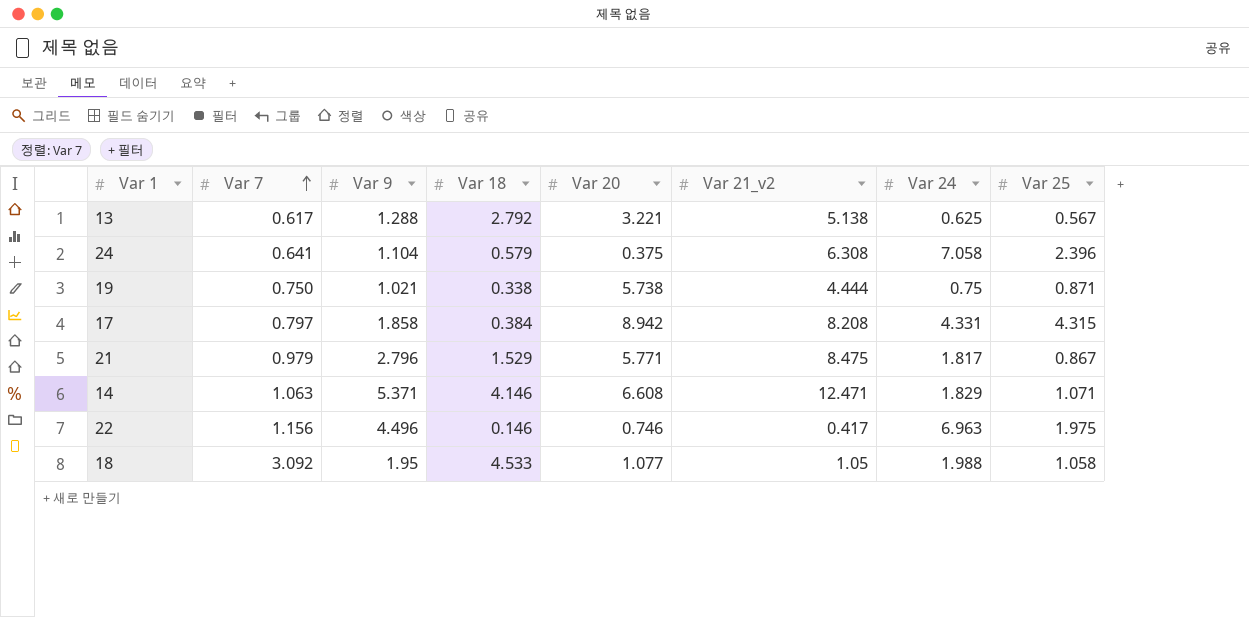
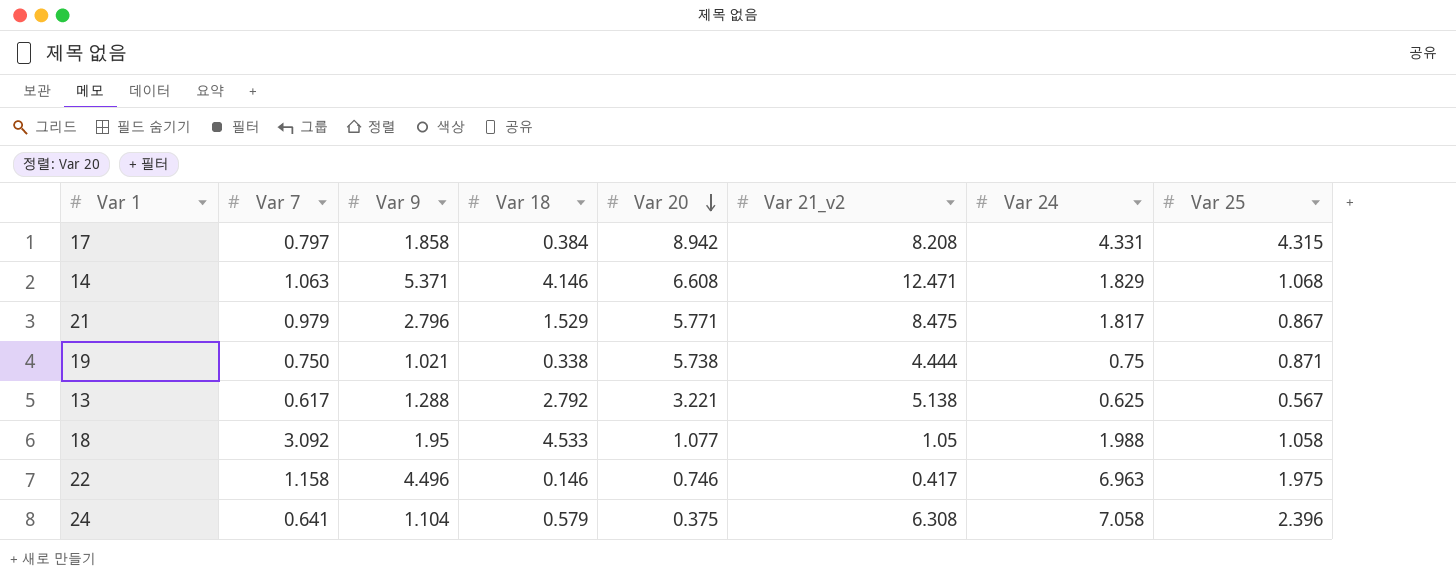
row order: Var 7 ascending -> Var 20 descending
14 | Var 25: 1.071 -> 1.068
22 | Var 7: 1.156 -> 1.158

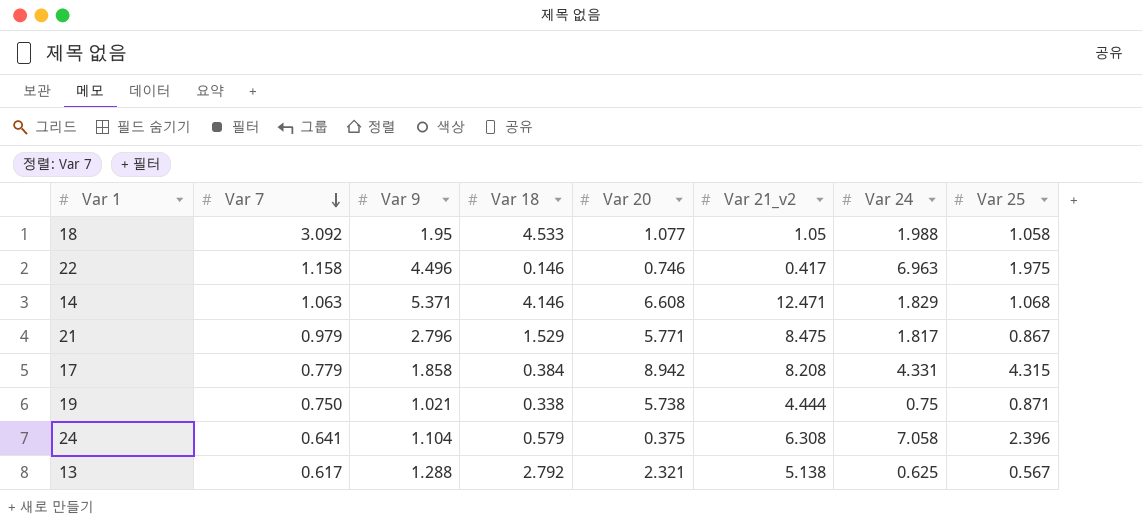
row order: Var 20 descending -> Var 7 descending
17 | Var 7: 0.797 -> 0.779
13 | Var 20: 3.221 -> 2.321

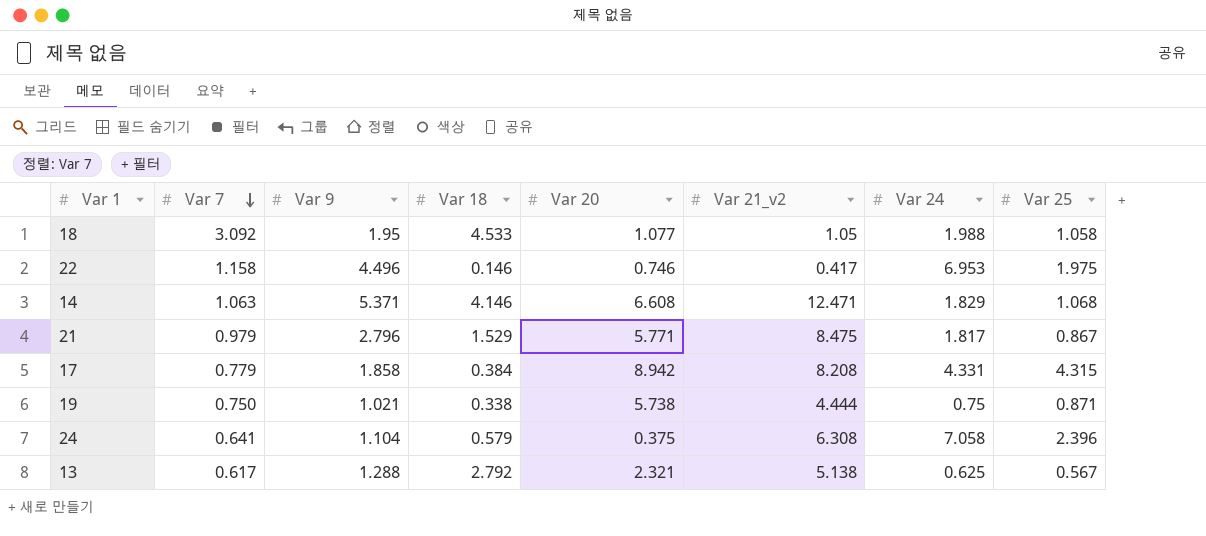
22 | Var 24: 6.963 -> 6.953

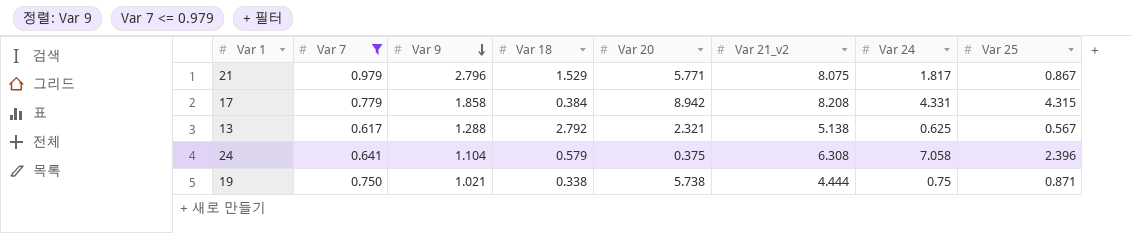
filter: none -> Var 7 <= 0.979
row order: Var 7 descending -> Var 9 descending
21 | Var 21_v2: 8.475 -> 8.075

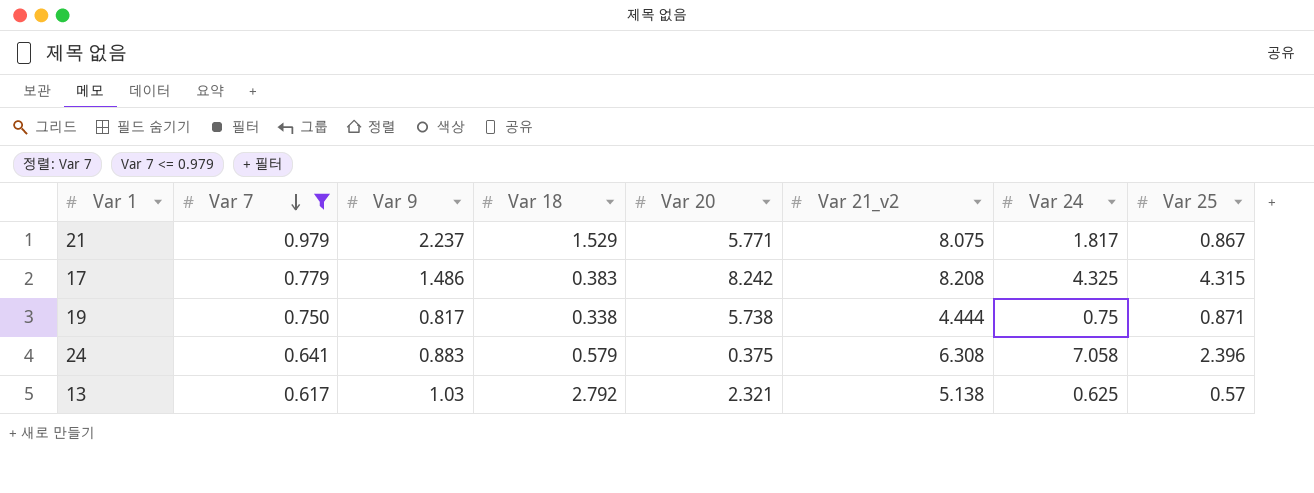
row order: Var 9 descending -> Var 7 descending
21 | Var 9: 2.796 -> 2.237
17 | Var 9: 1.858 -> 1.486
17 | Var 18: 0.384 -> 0.383
17 | Var 20: 8.942 -> 8.242
17 | Var 24: 4.331 -> 4.325
19 | Var 9: 1.021 -> 0.817
24 | Var 9: 1.104 -> 0.883
13 | Var 9: 1.288 -> 1.03
13 | Var 25: 0.567 -> 0.57

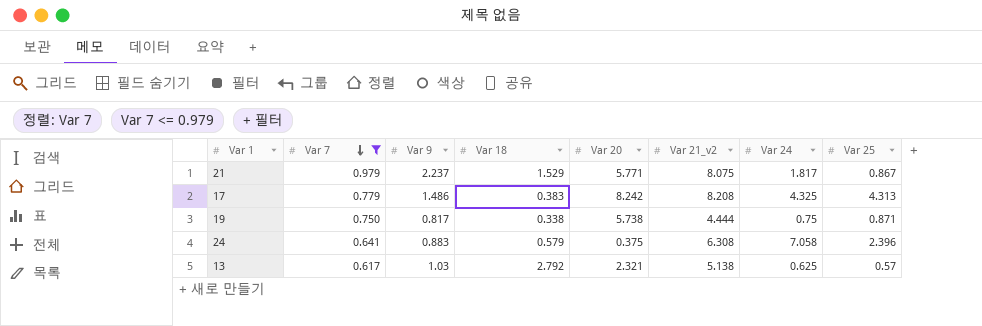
17 | Var 25: 4.315 -> 4.313

